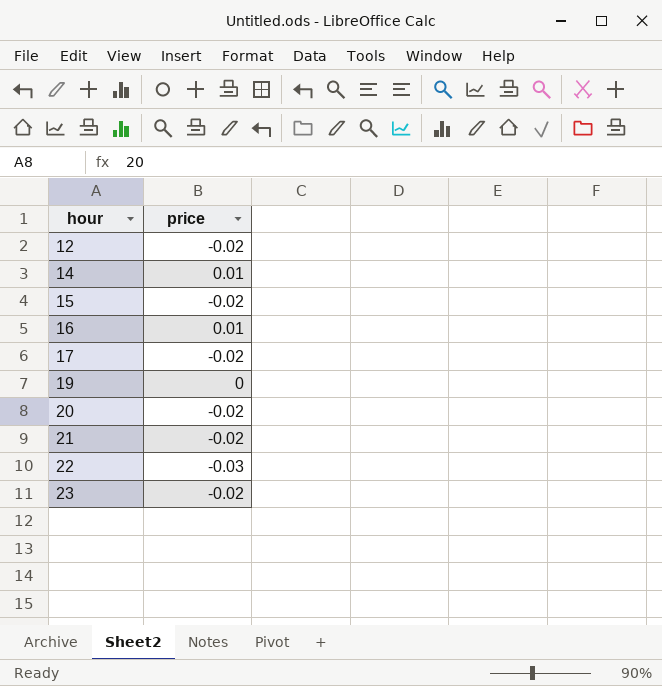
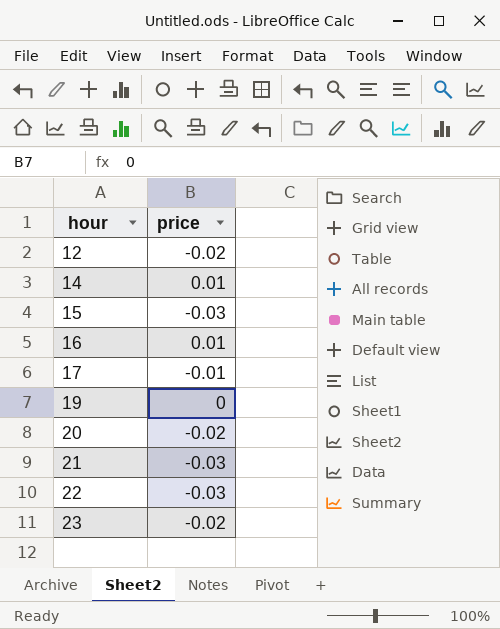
15 | price: -0.02 -> -0.03
17 | price: -0.02 -> -0.01
21 | price: -0.02 -> -0.03

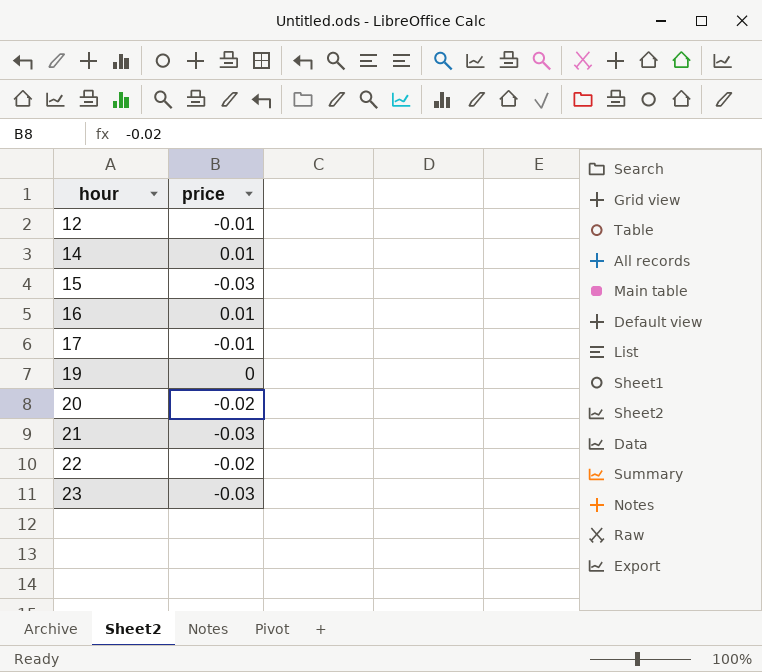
12 | price: -0.02 -> -0.01
22 | price: -0.03 -> -0.02
23 | price: -0.02 -> -0.03

